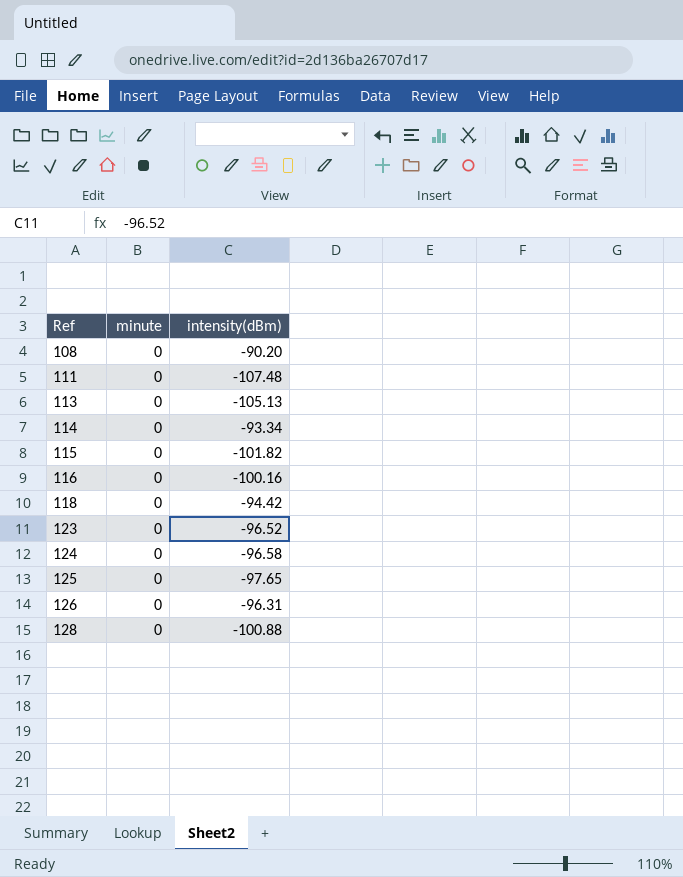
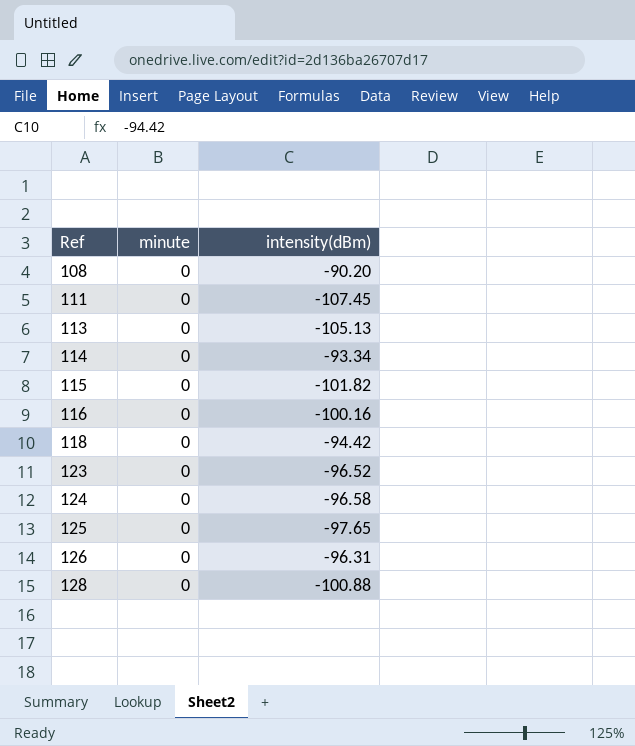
111 | intensity(dBm): -107.48 -> -107.45

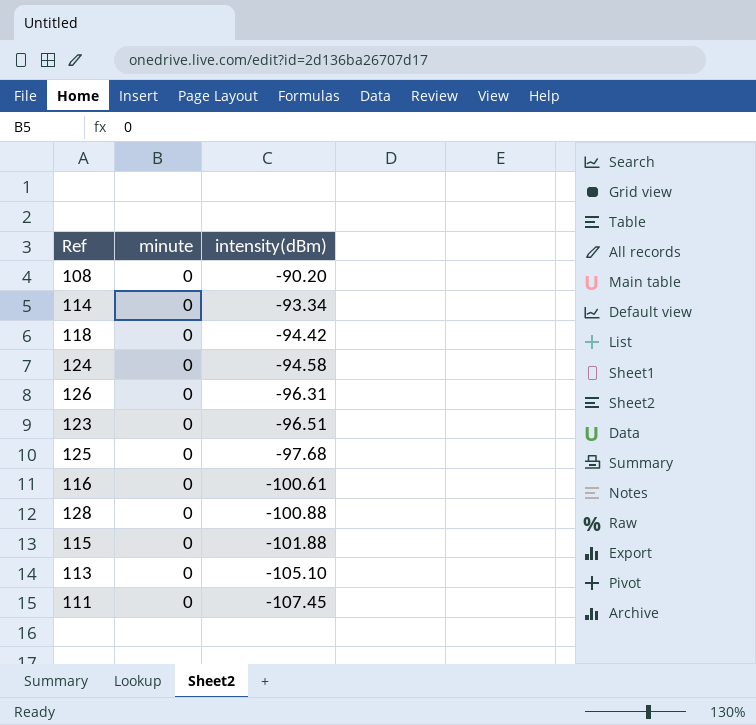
row order: Ref ascending -> intensity(dBm) descending
124 | intensity(dBm): -96.58 -> -94.58
123 | intensity(dBm): -96.52 -> -96.51
125 | intensity(dBm): -97.65 -> -97.68
116 | intensity(dBm): -100.16 -> -100.61
115 | intensity(dBm): -101.82 -> -101.88
113 | intensity(dBm): -105.13 -> -105.10

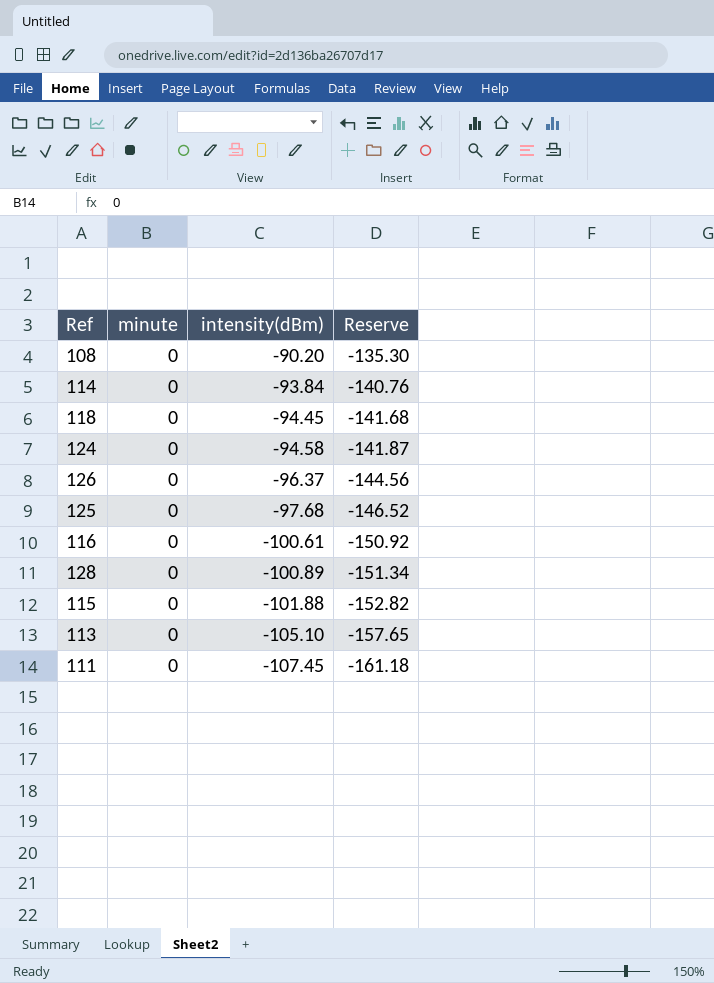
column Reserve | formula: none -> [intensity(dBm)] * 1.5
row 123: 0 | -96.51 -> none
114 | intensity(dBm): -93.34 -> -93.84
118 | intensity(dBm): -94.42 -> -94.45
126 | intensity(dBm): -96.31 -> -96.37
128 | intensity(dBm): -100.88 -> -100.89

